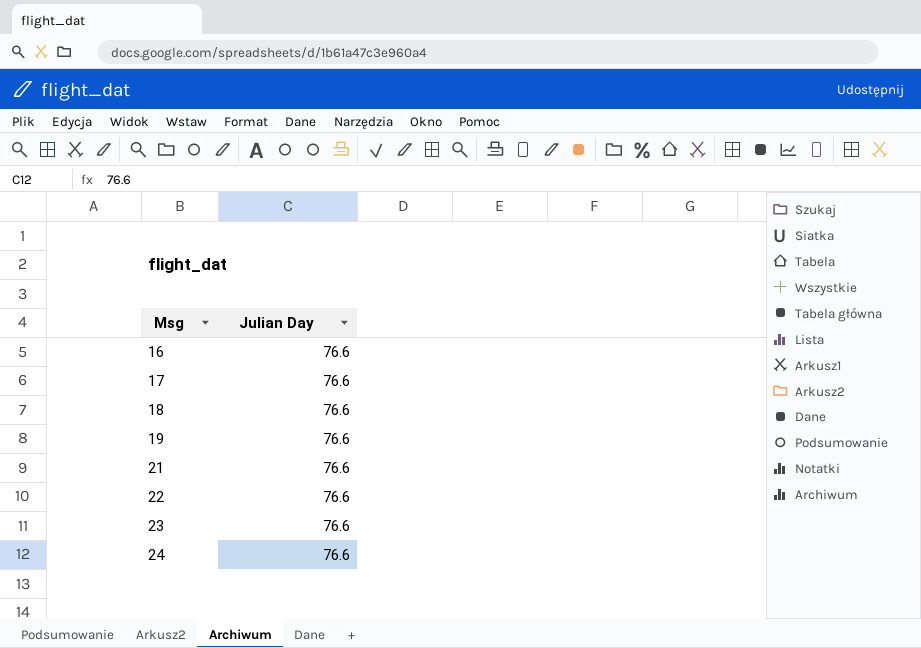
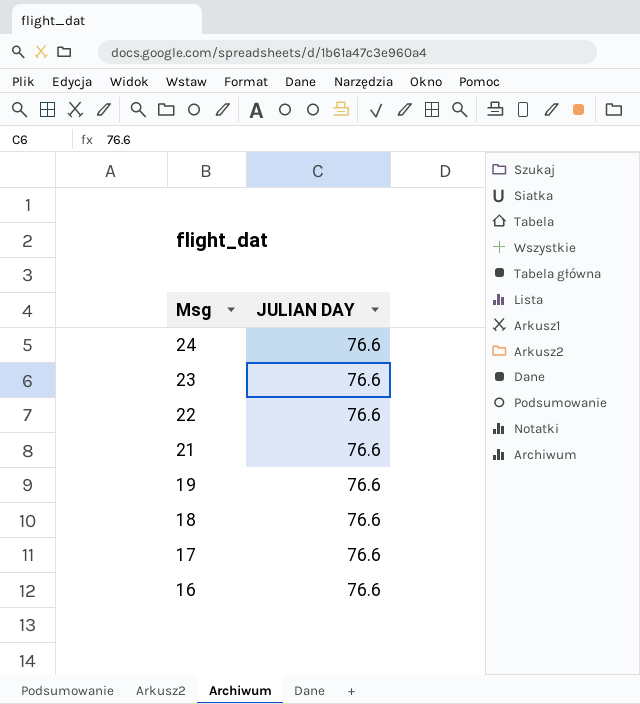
row order: Msg ascending -> Msg descending
column name: Julian Day -> JULIAN DAY

